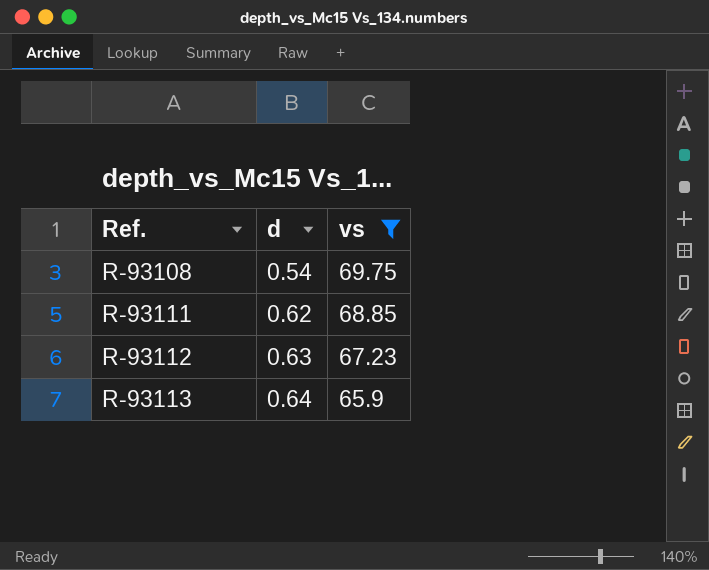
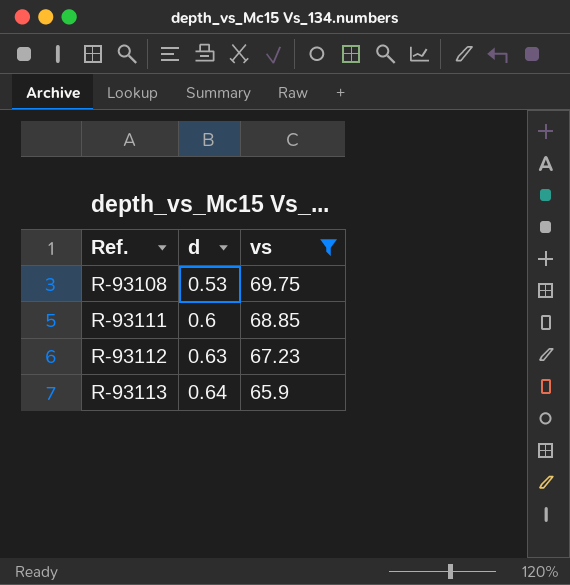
R-93108 | d: 0.54 -> 0.53
R-93111 | d: 0.62 -> 0.6

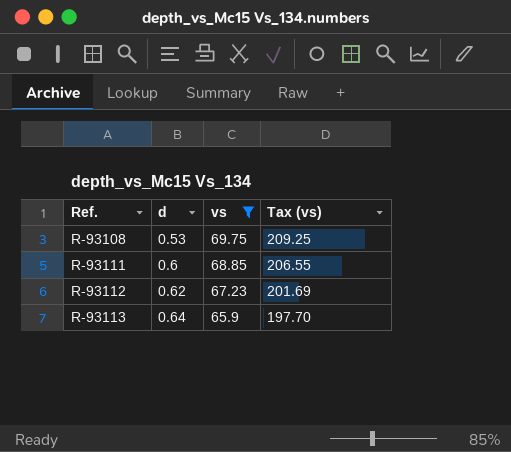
column Tax (vs) | formula: none -> [vs] * 3
R-93112 | d: 0.63 -> 0.62

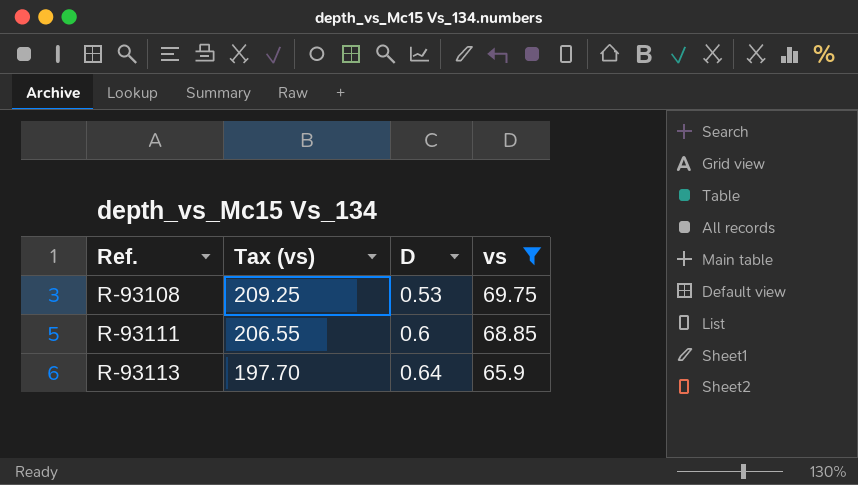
column Tax (vs) | position: 4 -> 2
column name: d -> D
row R-93112: 0.62 | 67.23 | 201.69 -> none

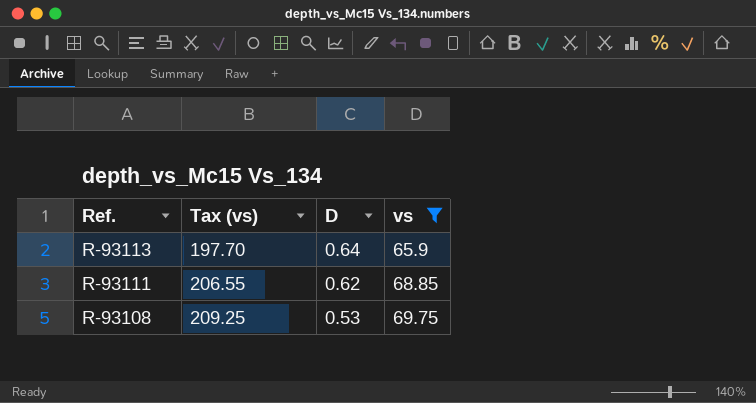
row order: Ref. ascending -> Ref. descending
R-93111 | D: 0.6 -> 0.62

